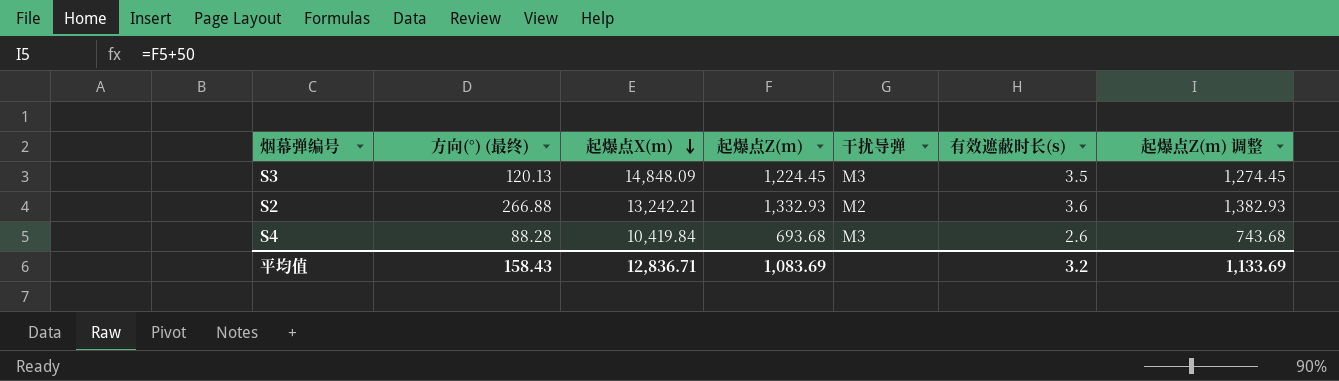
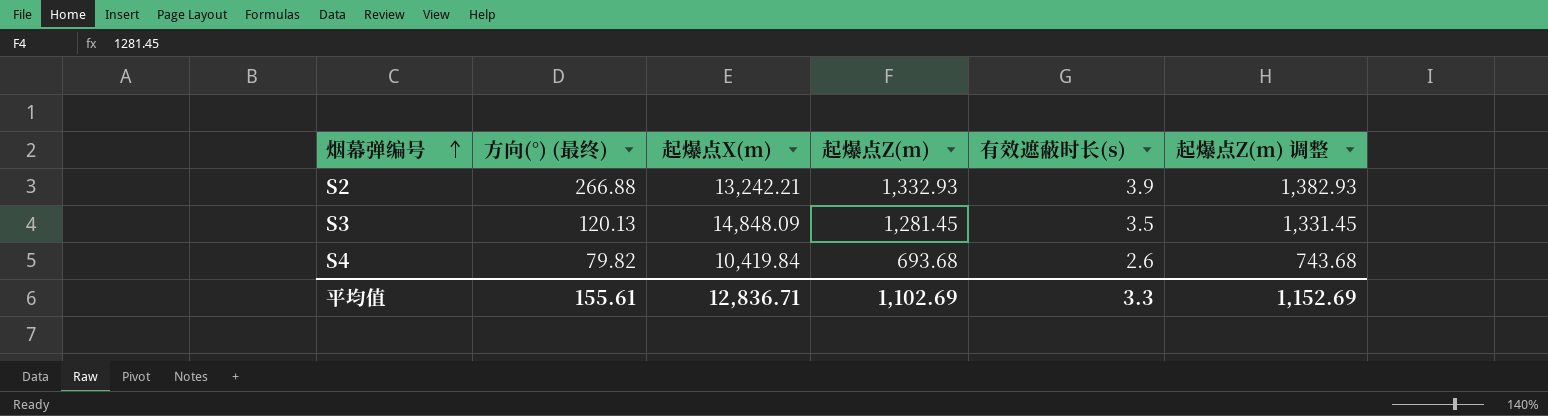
row order: 起爆点X(m) descending -> 烟幕弹编号 ascending
column 干扰导弹 | position: 5 -> none
S2 | 有效遮蔽时长(s): 3.6 -> 3.9
S3 | 起爆点Z(m): 1,224.45 -> 1,281.45
S3 | 起爆点Z(m) 调整: 1,274.45 -> 1,331.45
S4 | 方向(°) (最终): 88.28 -> 79.82
平均值 | 方向(°) (最终): 158.43 -> 155.61
平均值 | 起爆点Z(m): 1,083.69 -> 1,102.69
平均值 | 有效遮蔽时长(s): 3.2 -> 3.3
平均值 | 起爆点Z(m) 调整: 1,133.69 -> 1,152.69

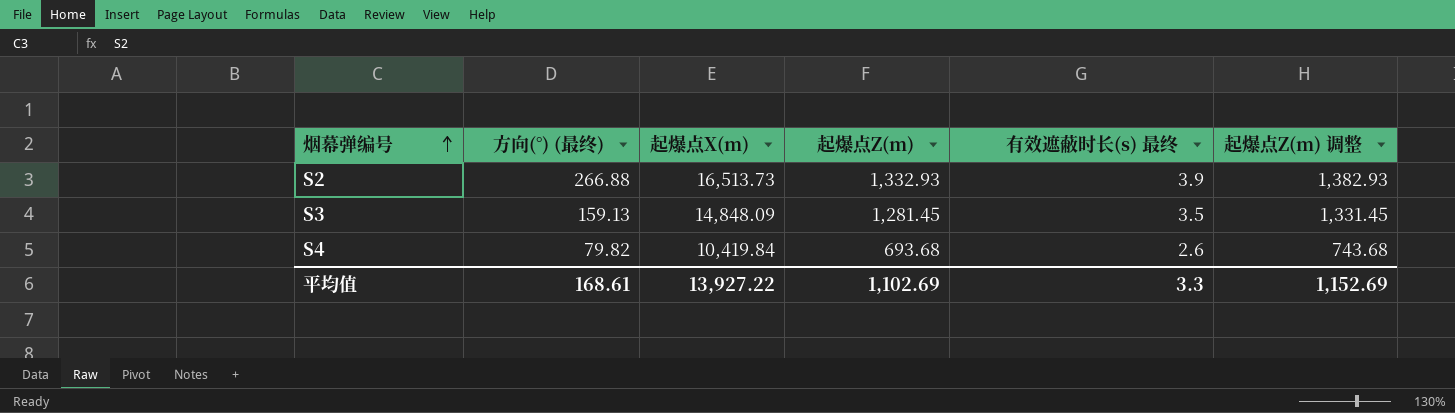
column name: 有效遮蔽时长(s) -> 有效遮蔽时长(s) 最终
S2 | 起爆点X(m): 13,242.21 -> 16,513.73
S3 | 方向(°) (最终): 120.13 -> 159.13
平均值 | 方向(°) (最终): 155.61 -> 168.61
平均值 | 起爆点X(m): 12,836.71 -> 13,927.22

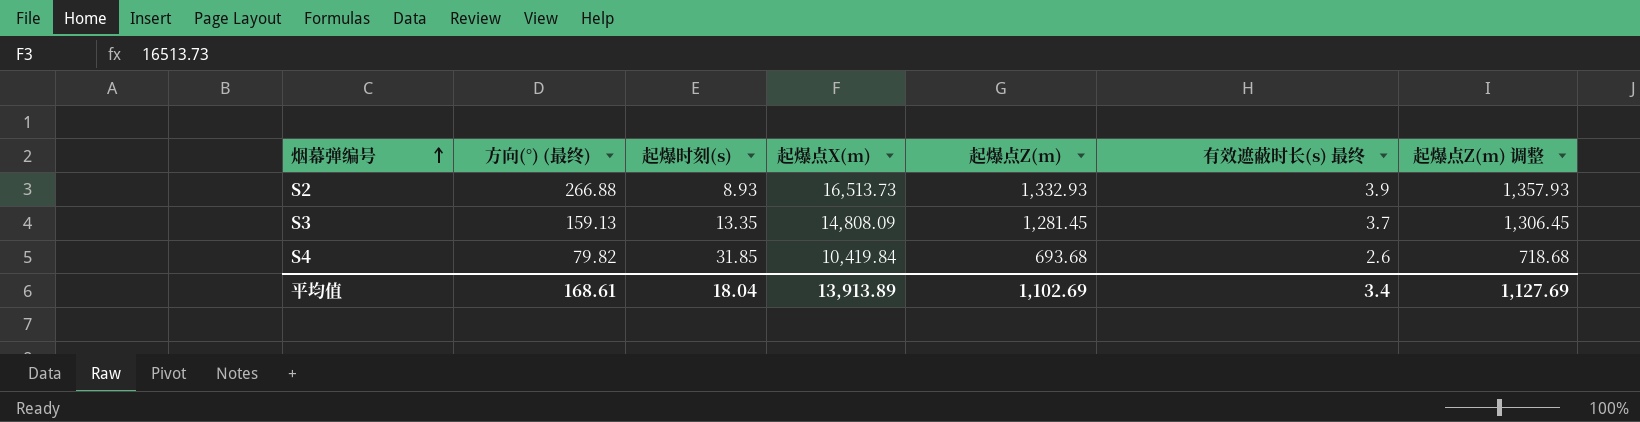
column 起爆时刻(s) | position: none -> 3
column 起爆点Z(m) 调整 | formula: [起爆点Z(m)] + 50 -> [起爆点Z(m)] + 25
S3 | 起爆点X(m): 14,848.09 -> 14,808.09
S3 | 有效遮蔽时长(s) 最终: 3.5 -> 3.7
平均值 | 起爆点X(m): 13,927.22 -> 13,913.89
平均值 | 有效遮蔽时长(s) 最终: 3.3 -> 3.4
平均值 | 起爆点Z(m) 调整: 1,152.69 -> 1,127.69

